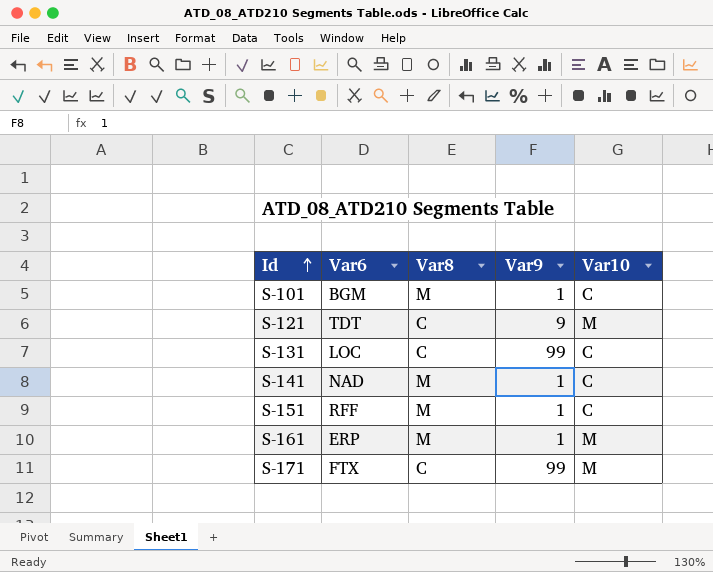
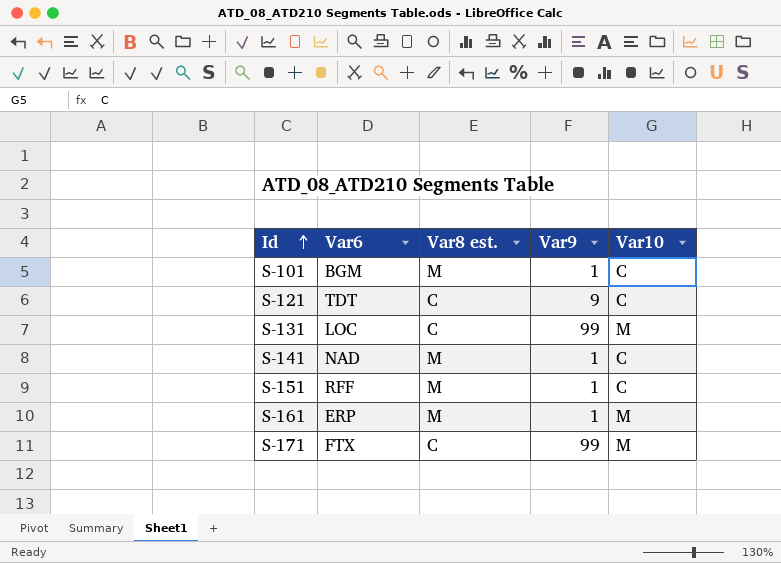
column name: Var8 -> Var8 est.
S-121 | Var10: M -> C
S-131 | Var10: C -> M

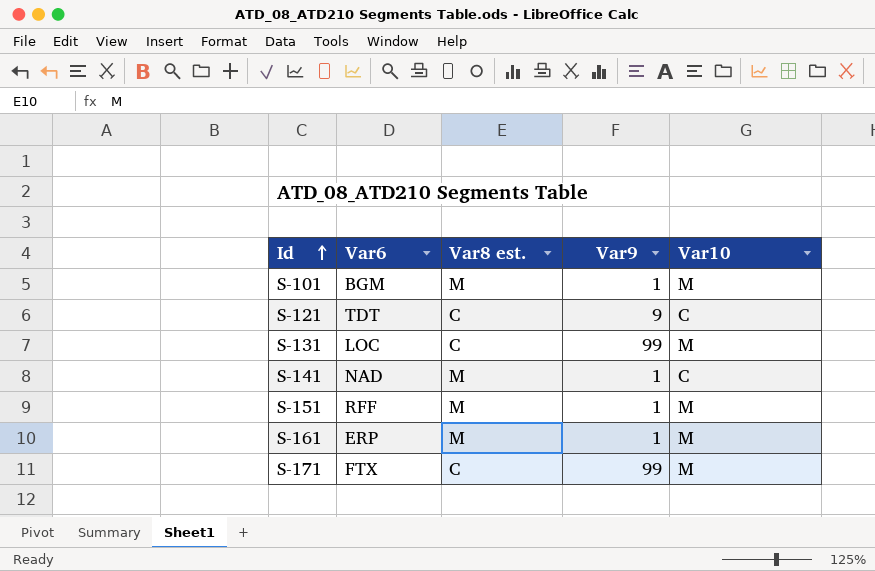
S-101 | Var10: C -> M
S-151 | Var10: C -> M

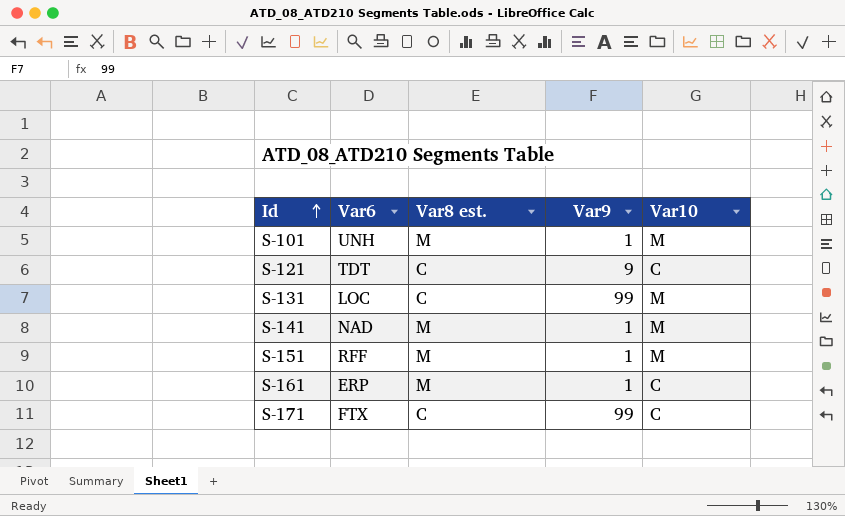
S-101 | Var6: BGM -> UNH
S-141 | Var10: C -> M
S-161 | Var10: M -> C
S-171 | Var10: M -> C

